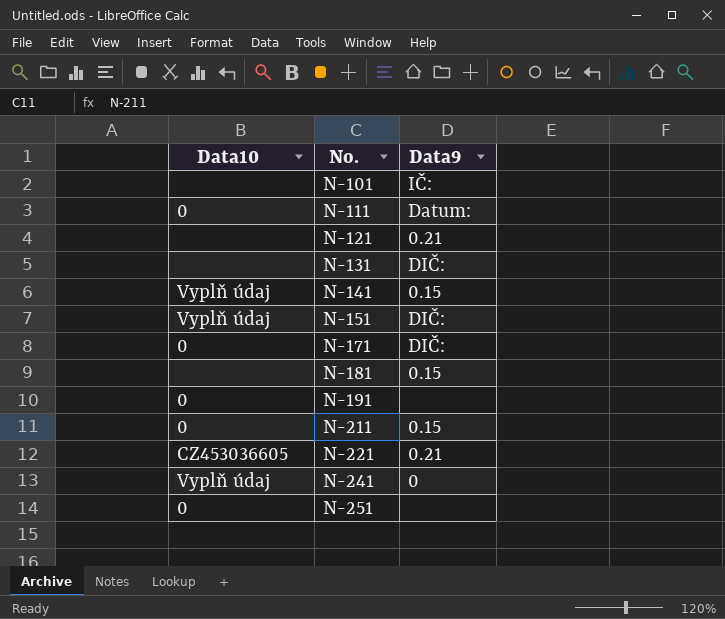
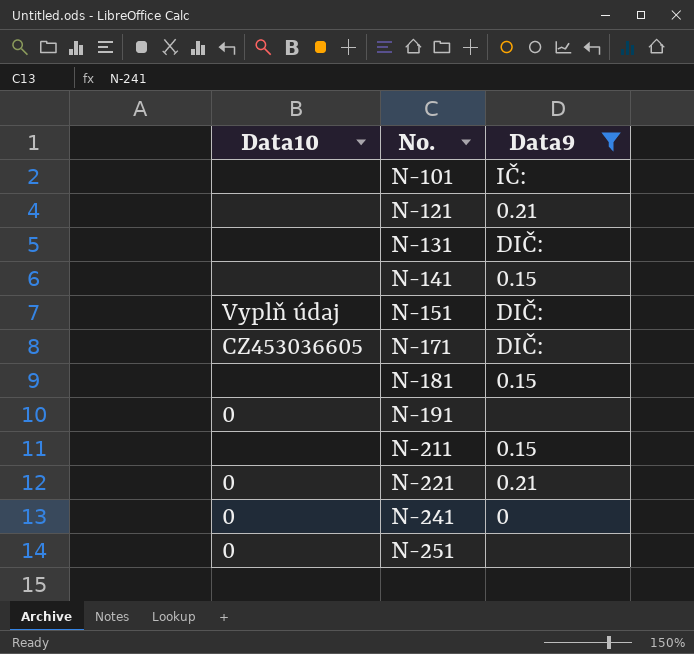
filter: none -> Data9 != Datum:
N-141 | Data10: Vyplň údaj -> none
N-171 | Data10: 0 -> CZ453036605
N-211 | Data10: 0 -> none
N-221 | Data10: CZ453036605 -> 0
N-241 | Data10: Vyplň údaj -> 0

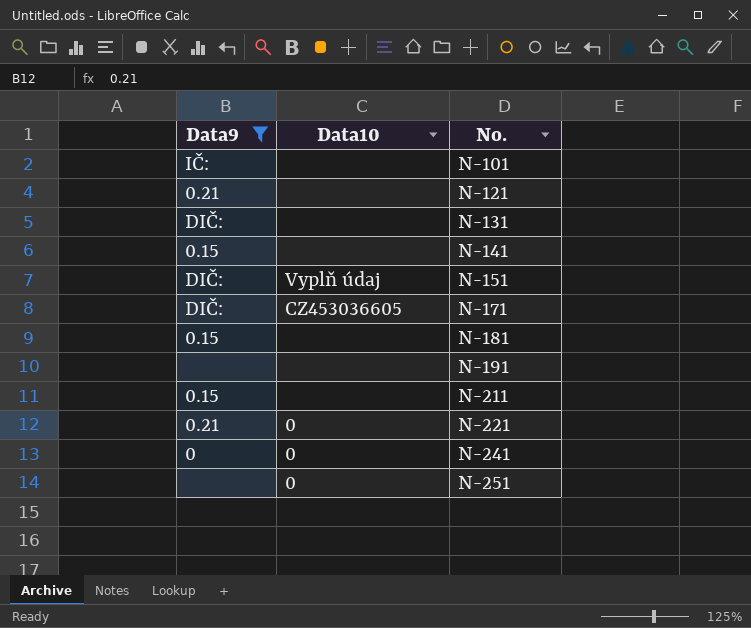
column Data9 | position: 3 -> 1
N-191 | Data10: 0 -> none

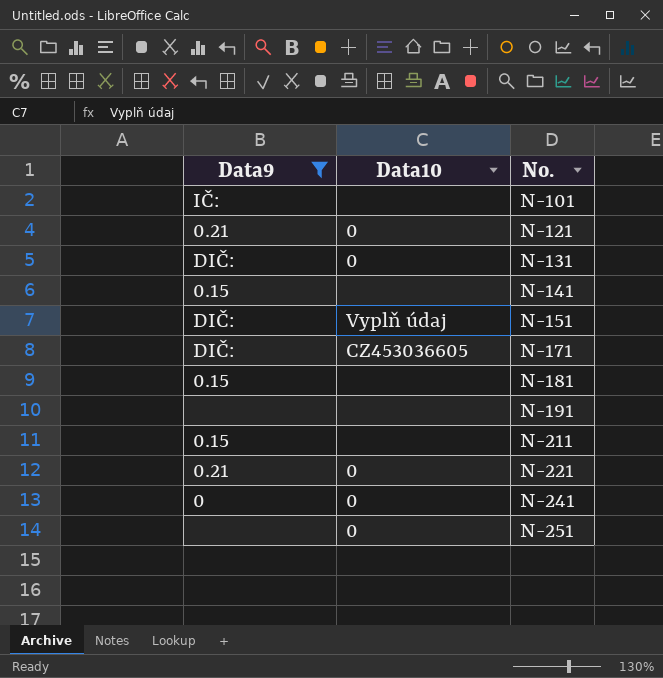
N-121 | Data10: none -> 0
N-131 | Data10: none -> 0

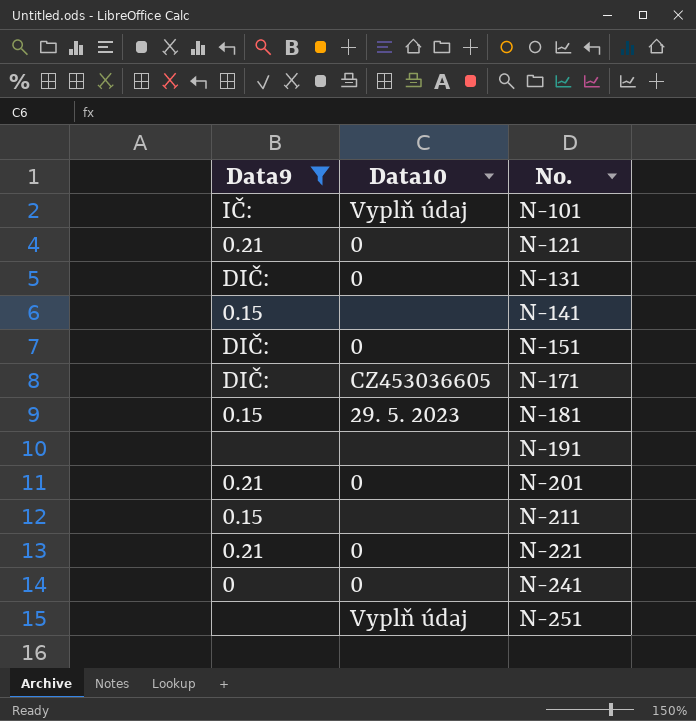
N-101 | Data10: none -> Vyplň údaj
N-151 | Data10: Vyplň údaj -> 0
N-181 | Data10: none -> 29. 5. 2023
row N-201: none -> 0.21 | 0
N-251 | Data10: 0 -> Vyplň údaj

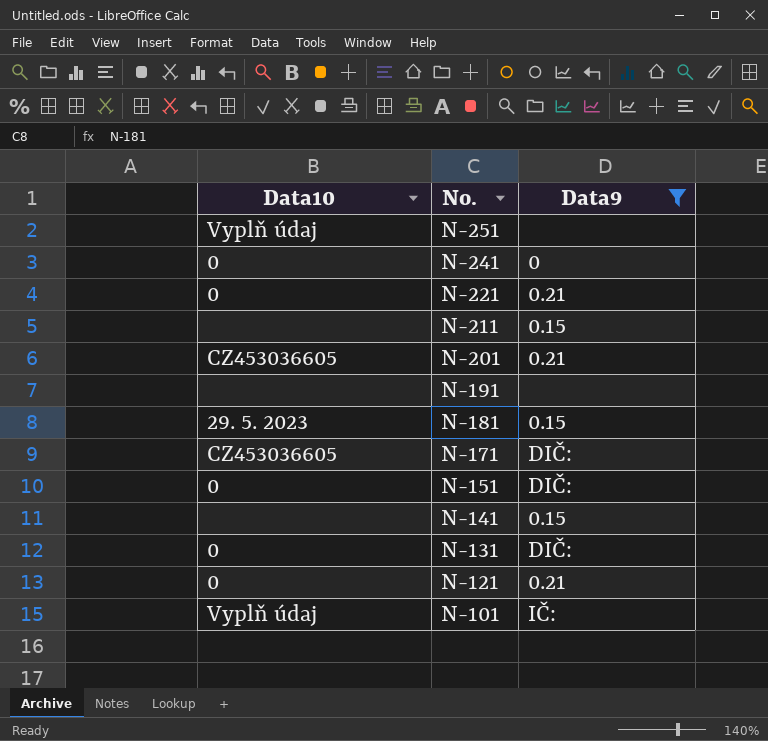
row order: No. ascending -> No. descending
column Data9 | position: 1 -> 3
N-201 | Data10: 0 -> CZ453036605

